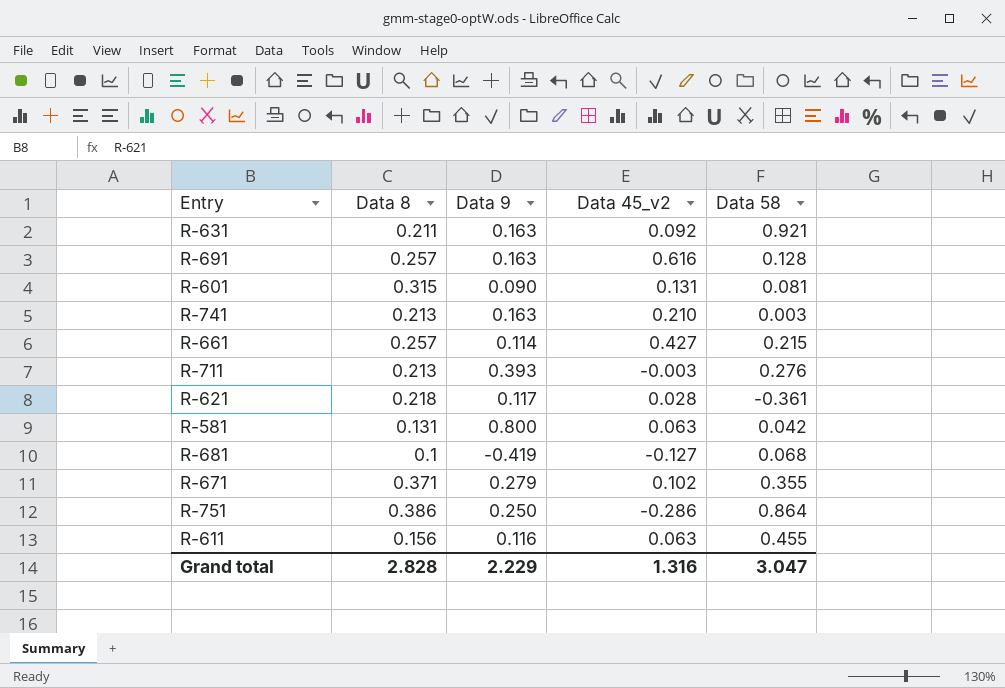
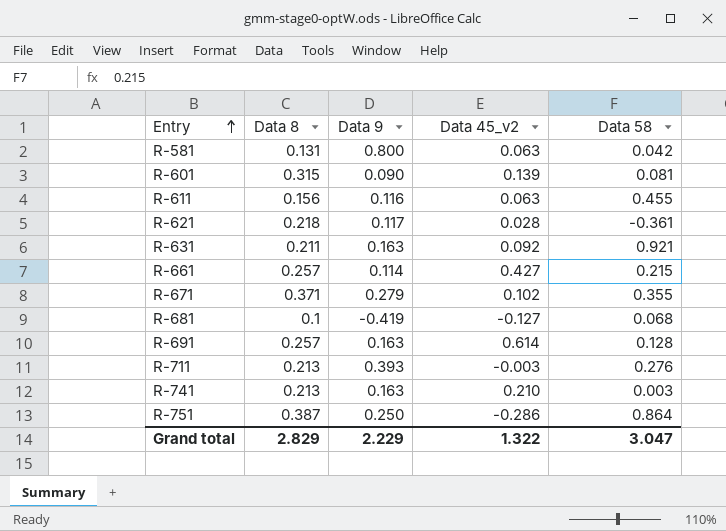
row order: none -> Entry ascending
R-601 | Data 45_v2: 0.131 -> 0.139
R-691 | Data 45_v2: 0.616 -> 0.614
R-751 | Data 8: 0.386 -> 0.387
Grand total | Data 8: 2.828 -> 2.829
Grand total | Data 45_v2: 1.316 -> 1.322

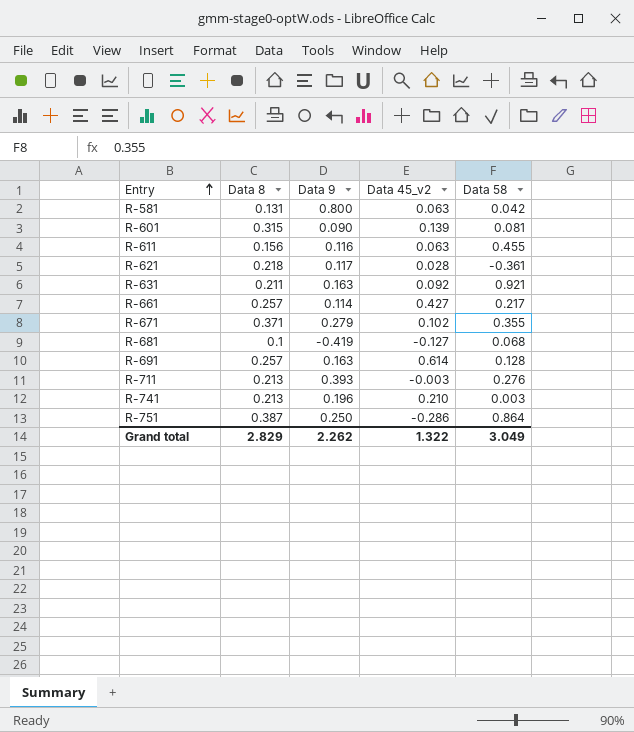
R-661 | Data 58: 0.215 -> 0.217
R-741 | Data 9: 0.163 -> 0.196
Grand total | Data 9: 2.229 -> 2.262
Grand total | Data 58: 3.047 -> 3.049

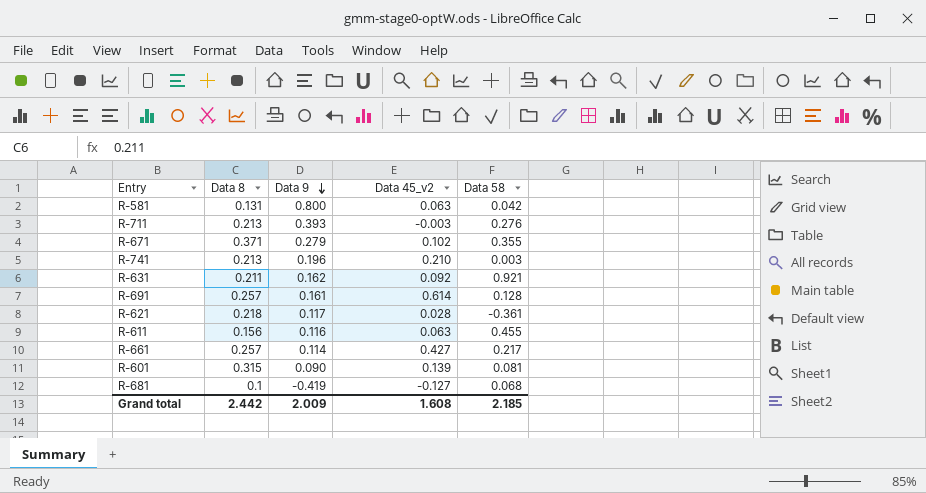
row order: Entry ascending -> Data 9 descending
row R-751: 0.387 | 0.250 | -0.286 | 0.864 -> none
R-631 | Data 9: 0.163 -> 0.162
R-691 | Data 9: 0.163 -> 0.161
Grand total | Data 8: 2.829 -> 2.442
Grand total | Data 9: 2.262 -> 2.009
Grand total | Data 45_v2: 1.322 -> 1.608
Grand total | Data 58: 3.049 -> 2.185

